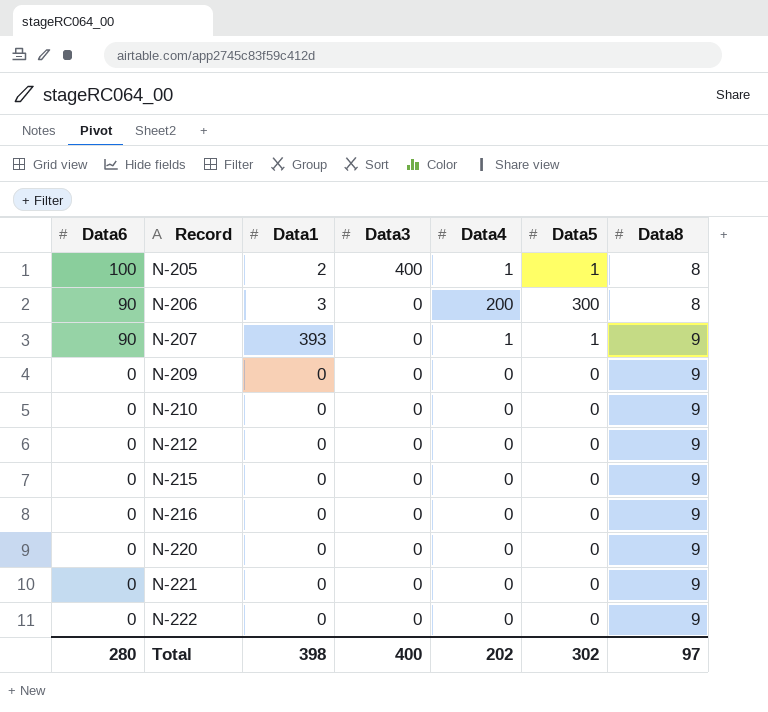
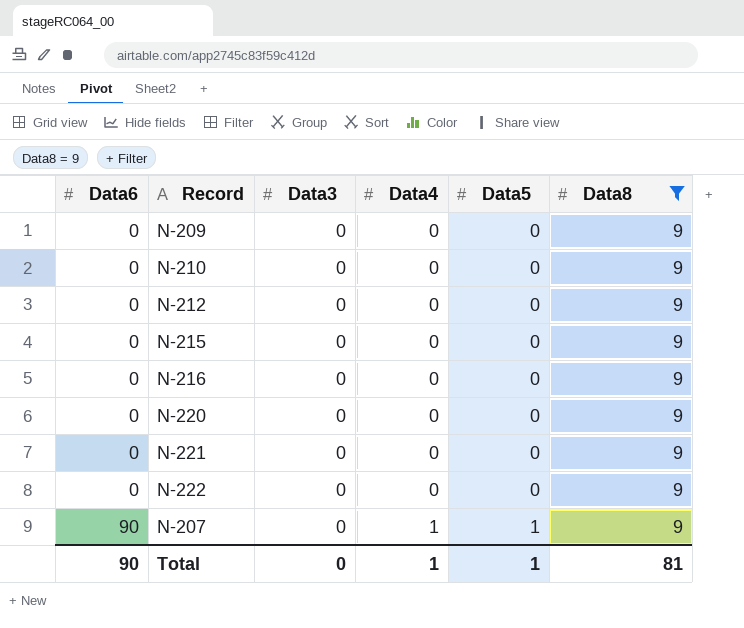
filter: none -> Data8 = 9
row order: Data6 descending -> Data6 ascending
column Data1 | position: 3 -> none
Total | Data6: 280 -> 90
Total | Data3: 400 -> 0
Total | Data4: 202 -> 1
Total | Data5: 302 -> 1
Total | Data8: 97 -> 81

